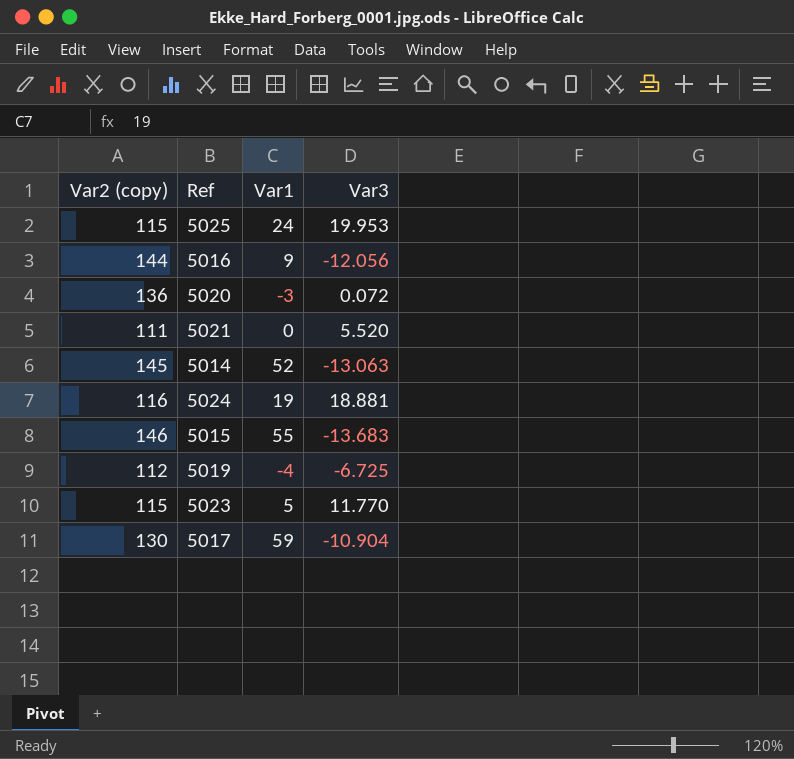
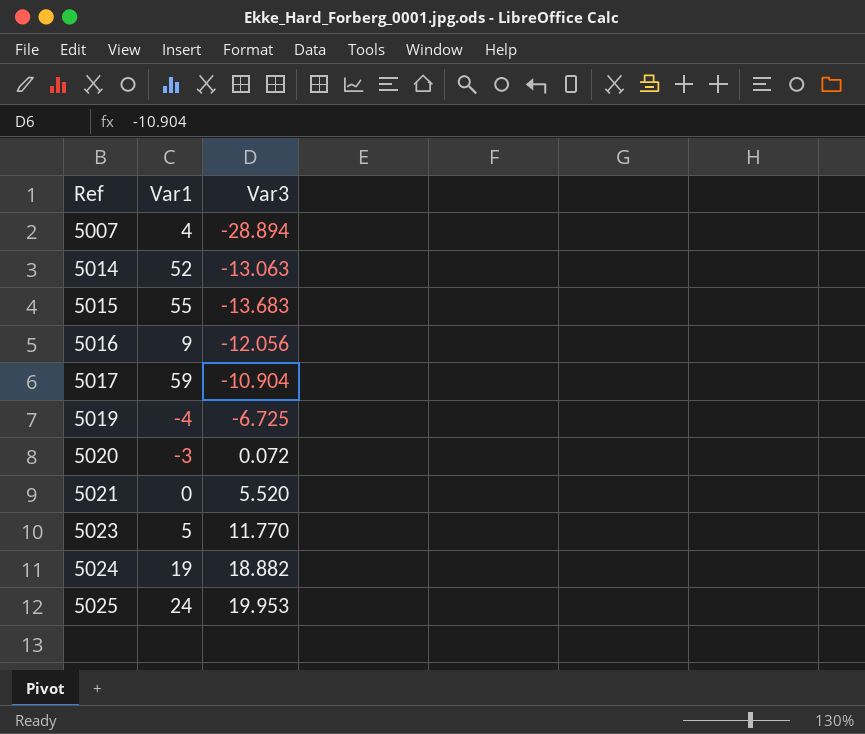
row order: none -> Ref ascending
column Var2 (copy) | position: 1 -> none
row 5007: none -> 4 | -28.894
5024 | Var3: 18.881 -> 18.882

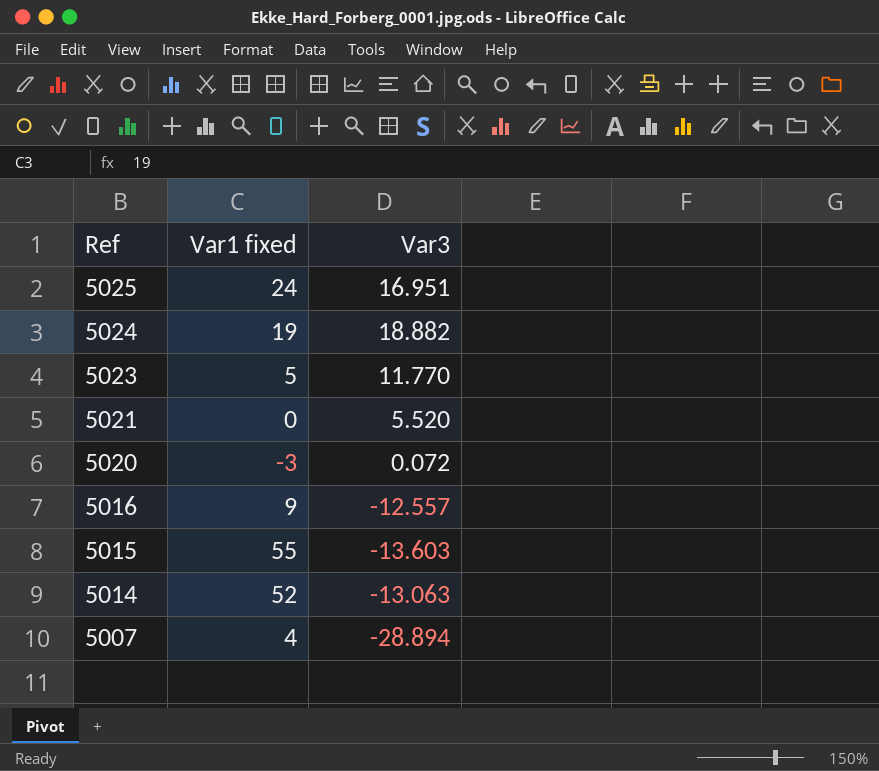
row order: Ref ascending -> Ref descending
column name: Var1 -> Var1 fixed
row 5017: 59 | -10.904 -> none
row 5019: -4 | -6.725 -> none
5025 | Var3: 19.953 -> 16.951
5016 | Var3: -12.056 -> -12.557
5015 | Var3: -13.683 -> -13.603

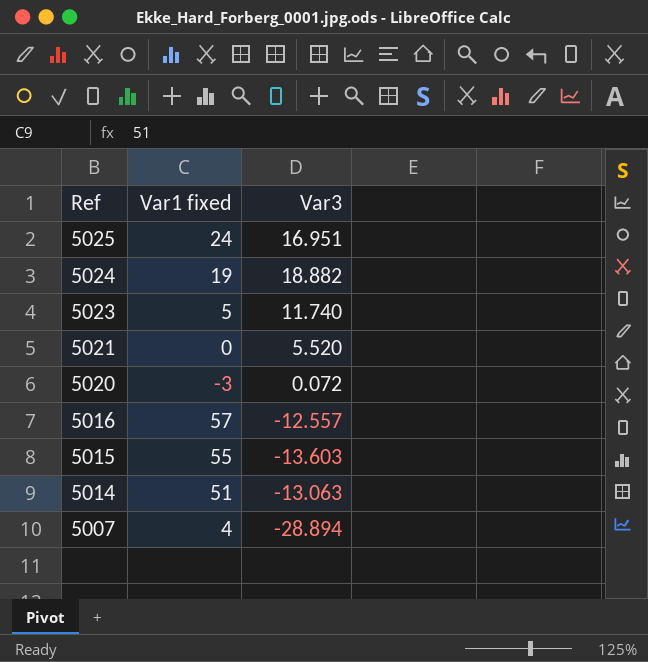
5023 | Var3: 11.770 -> 11.740
5016 | Var1 fixed: 9 -> 57
5014 | Var1 fixed: 52 -> 51

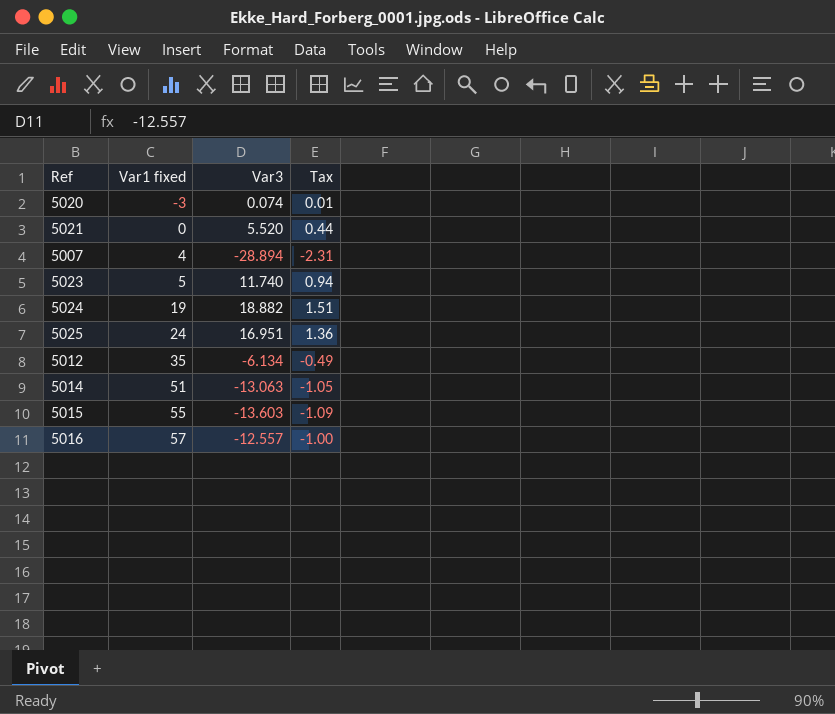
row order: Ref descending -> Var1 fixed ascending
column Tax | formula: none -> [Var3] * 0.08
5020 | Var3: 0.072 -> 0.074
row 5012: none -> 35 | -6.134 | -0.49

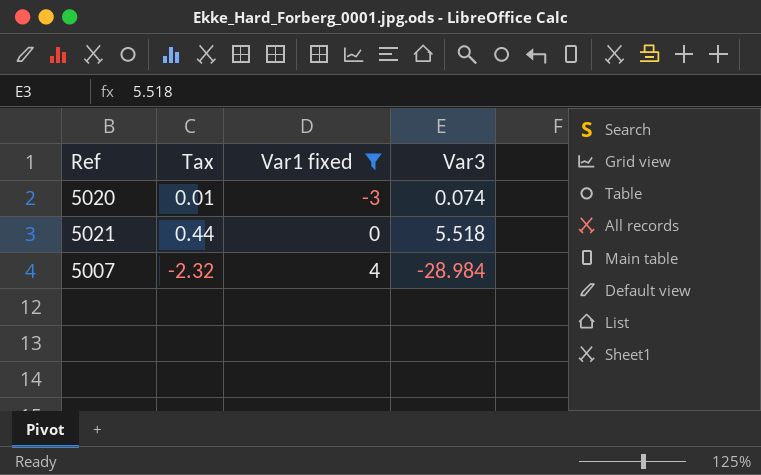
filter: none -> Var1 fixed <= 4
column Tax | position: 4 -> 2
5021 | Var3: 5.520 -> 5.518
5007 | Tax: -2.31 -> -2.32
5007 | Var3: -28.894 -> -28.984

